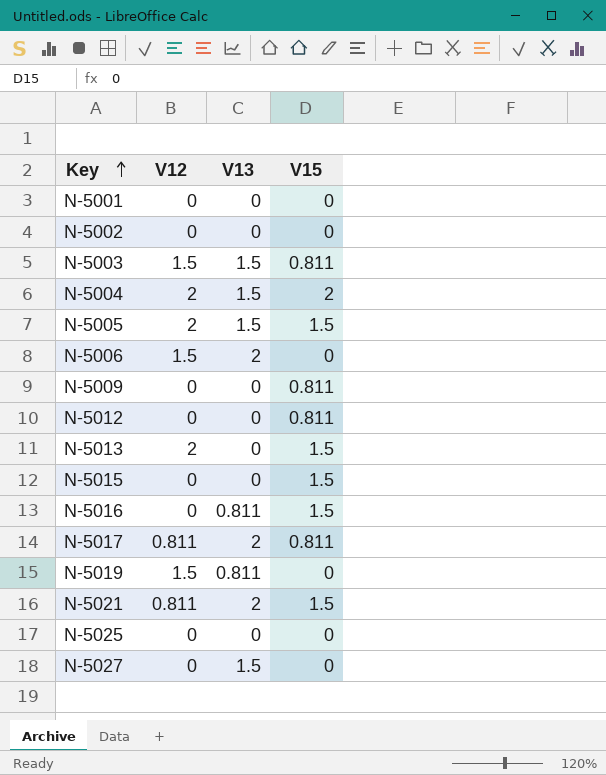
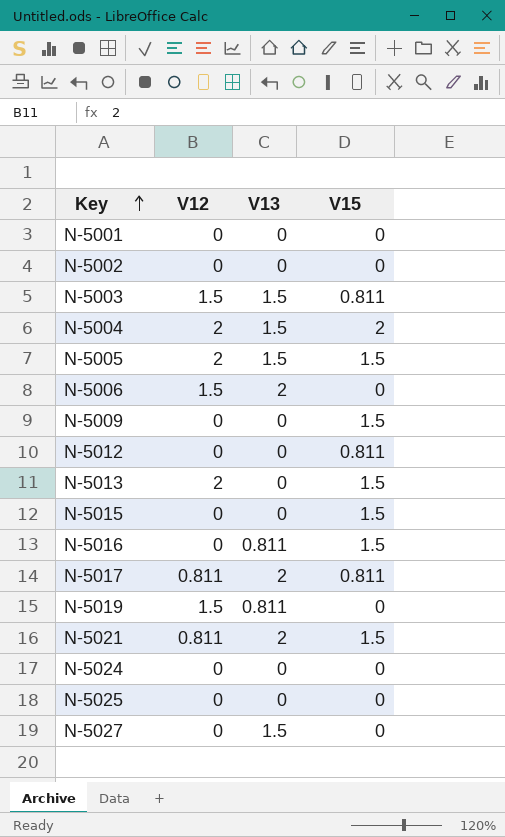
N-5009 | V15: 0.811 -> 1.5
row N-5024: none -> 0 | 0 | 0

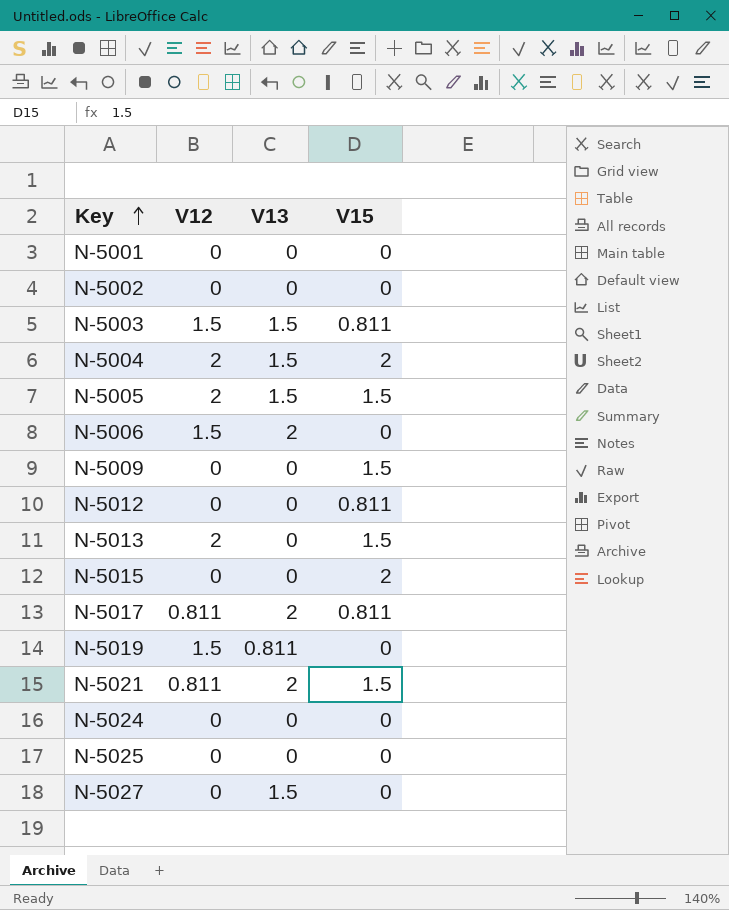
row N-5016: 0 | 0.811 | 1.5 -> none
N-5015 | V15: 1.5 -> 2

